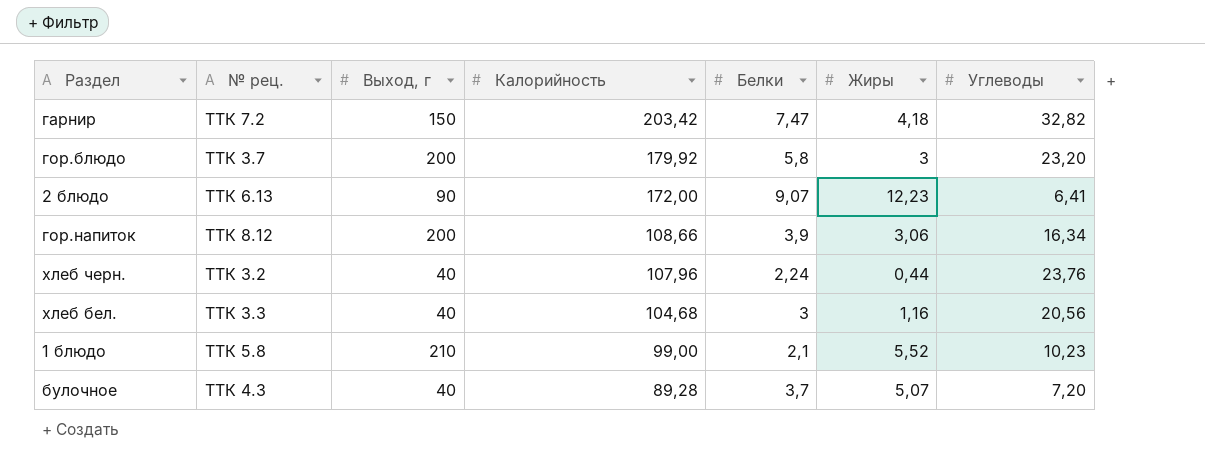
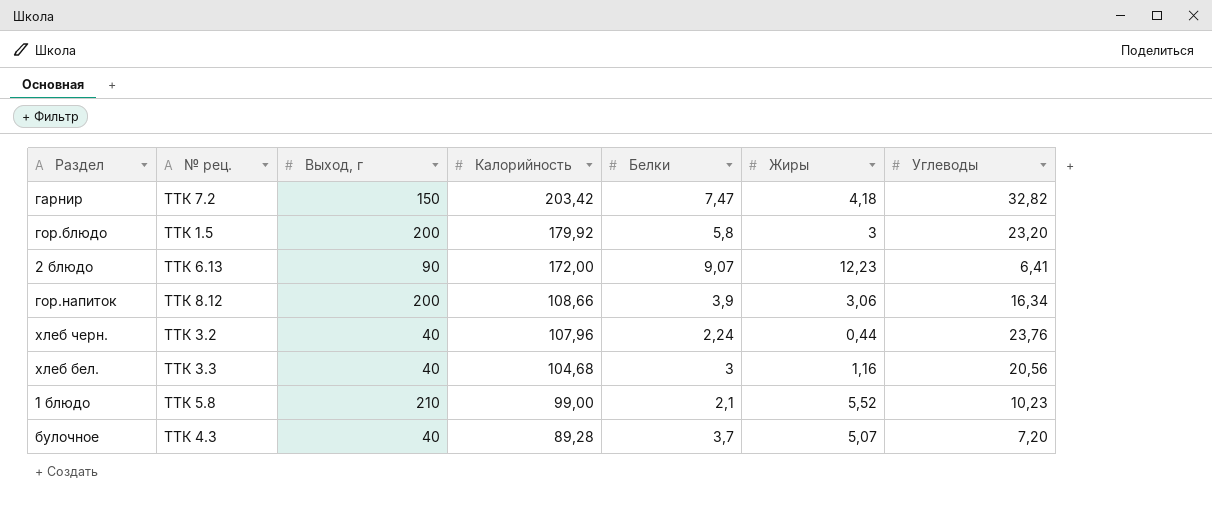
гор.блюдо | № рец.: ТТК 3.7 -> ТТК 1.5

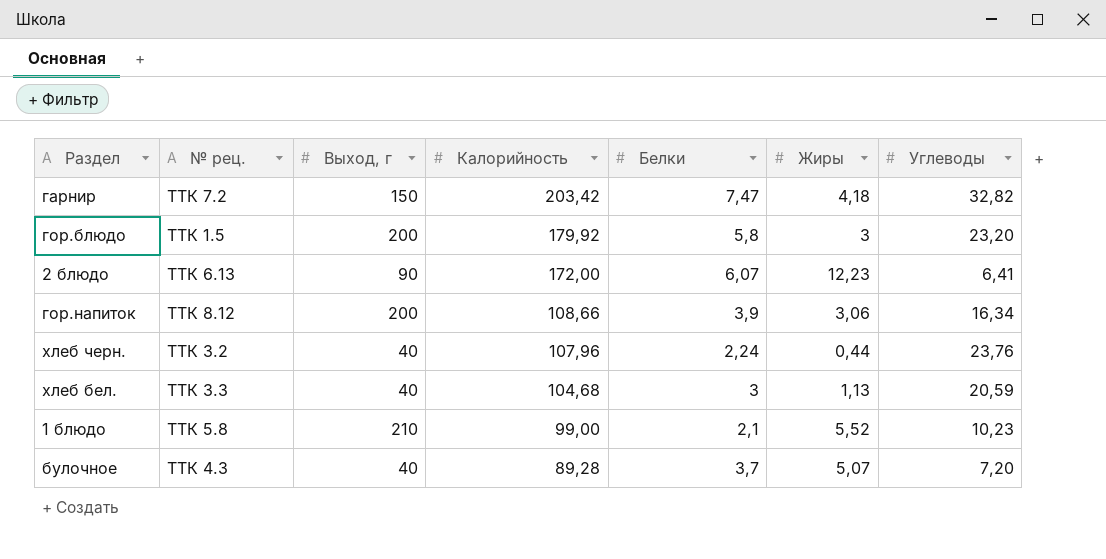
2 блюдо | Белки: 9,07 -> 6,07
хлеб бел. | Жиры: 1,16 -> 1,13
хлеб бел. | Углеводы: 20,56 -> 20,59

